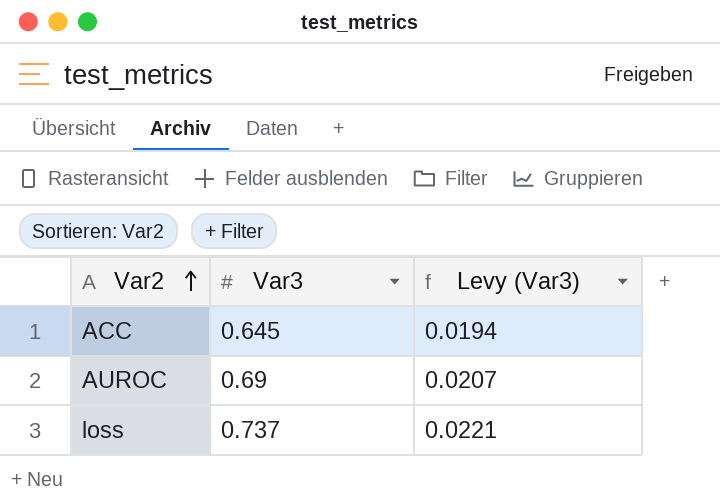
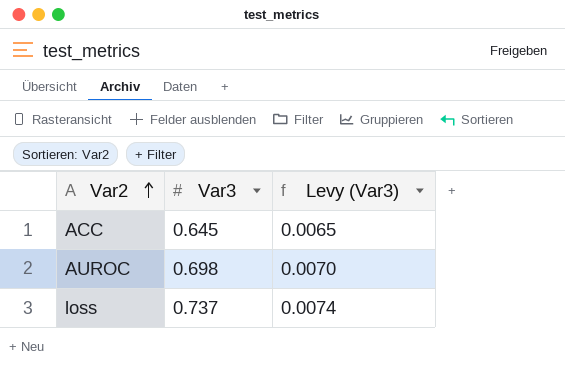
column Levy (Var3) | formula: [Var3] * 0.03 -> [Var3] * 0.01
AUROC | Var3: 0.69 -> 0.698

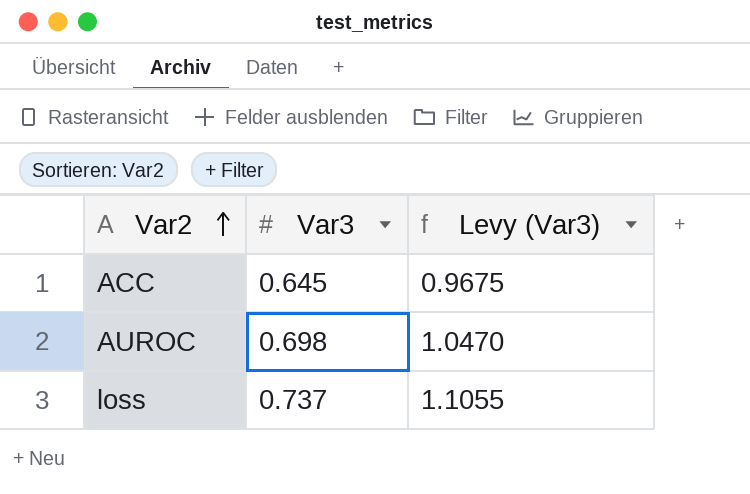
column Levy (Var3) | formula: [Var3] * 0.01 -> [Var3] * 1.5

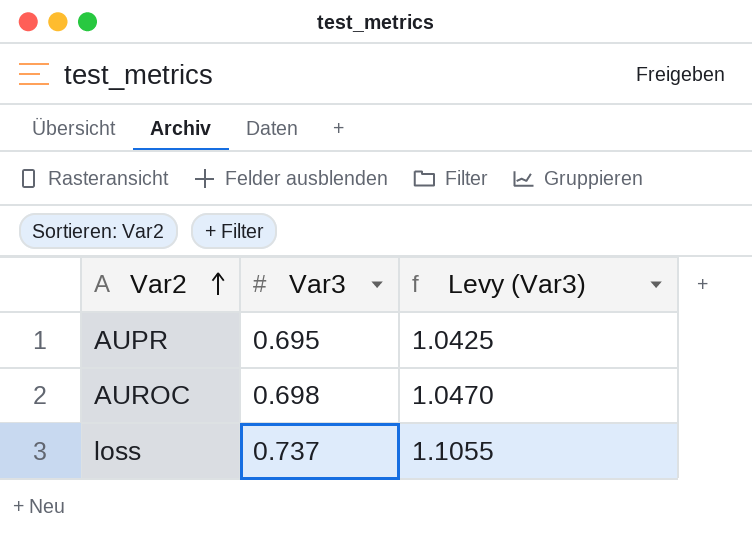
row ACC: 0.645 | 0.9675 -> none
row AUPR: none -> 0.695 | 1.0425

